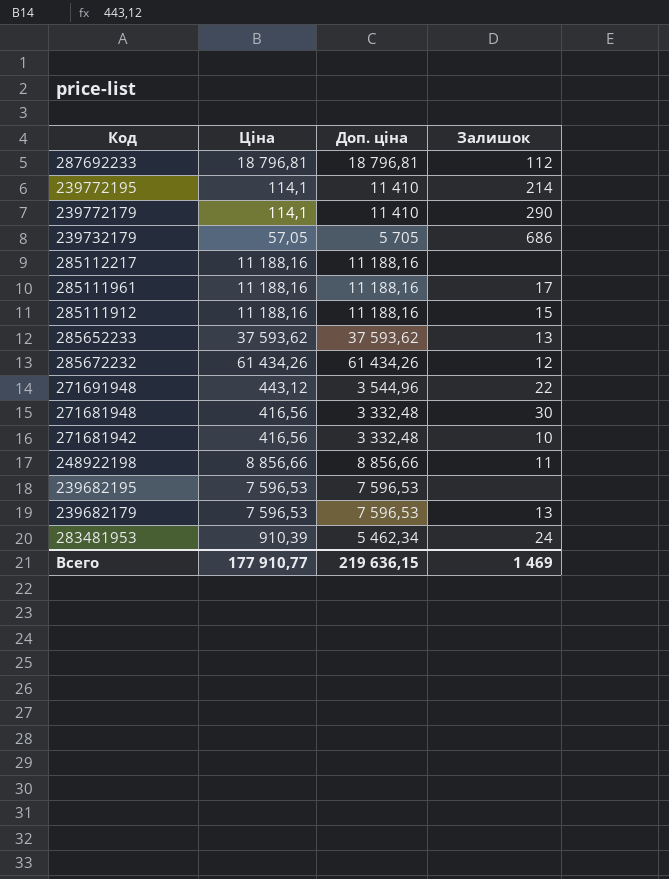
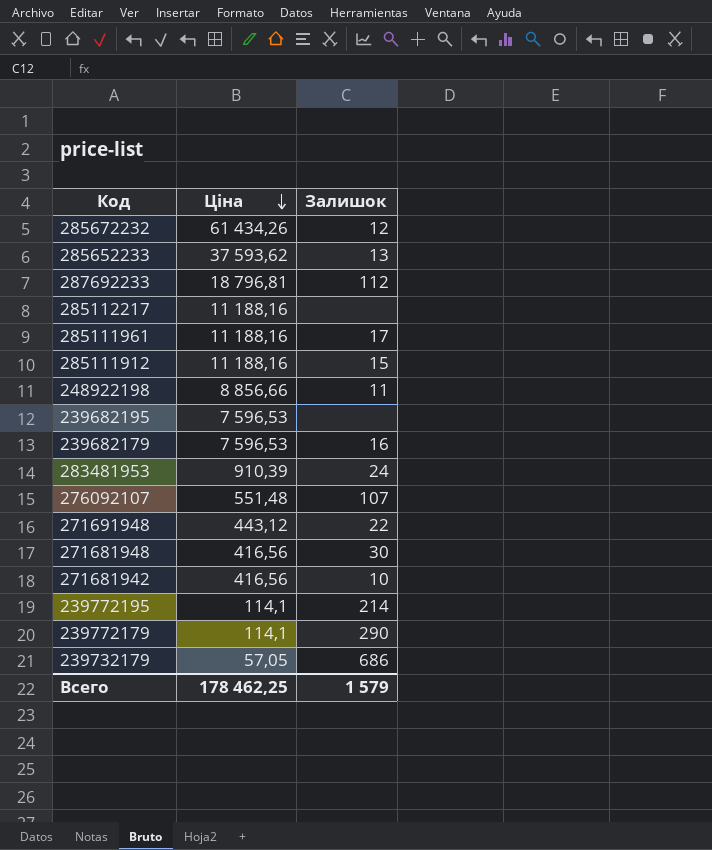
row order: none -> Ціна descending
column Доп. ціна | position: 3 -> none
239682179 | Залишок: 13 -> 16
row 276092107: none -> 551,48 | 107
Всего | Ціна: 177 910,77 -> 178 462,25
Всего | Залишок: 1 469 -> 1 579

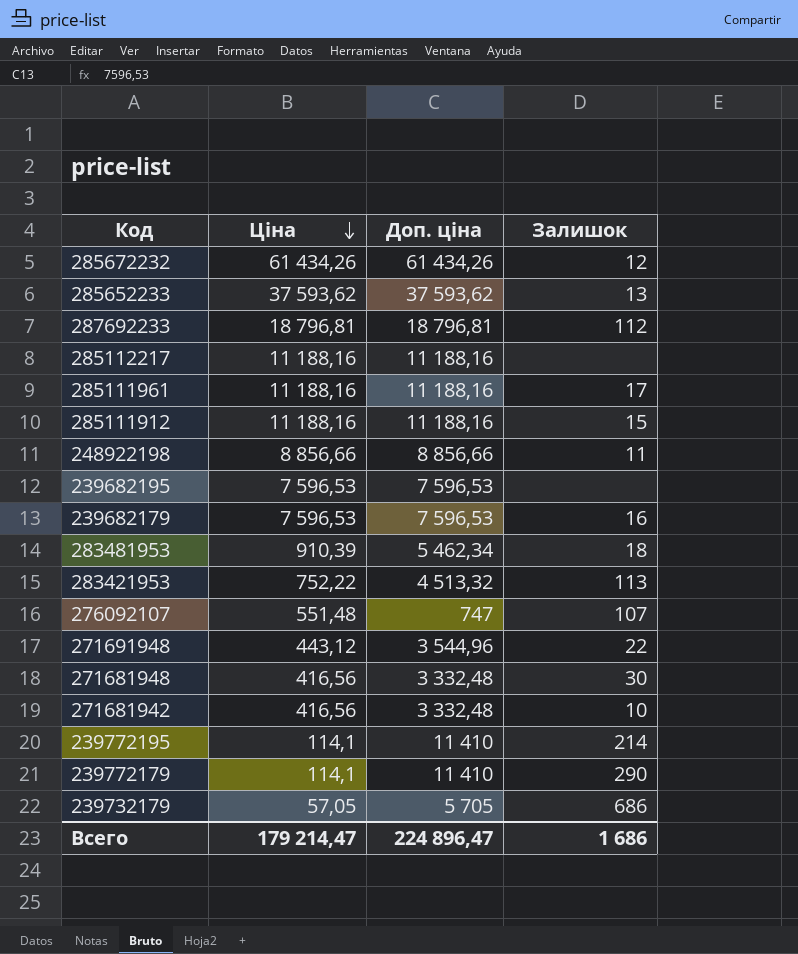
column Доп. ціна | position: none -> 3
283481953 | Залишок: 24 -> 18
row 283421953: none -> 752,22 | 4 513,32 | 113
Всего | Ціна: 178 462,25 -> 179 214,47
Всего | Залишок: 1 579 -> 1 686

